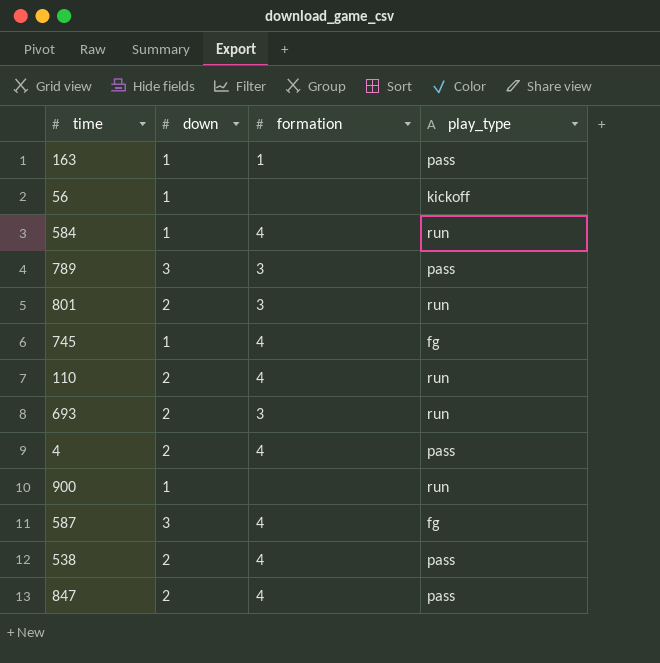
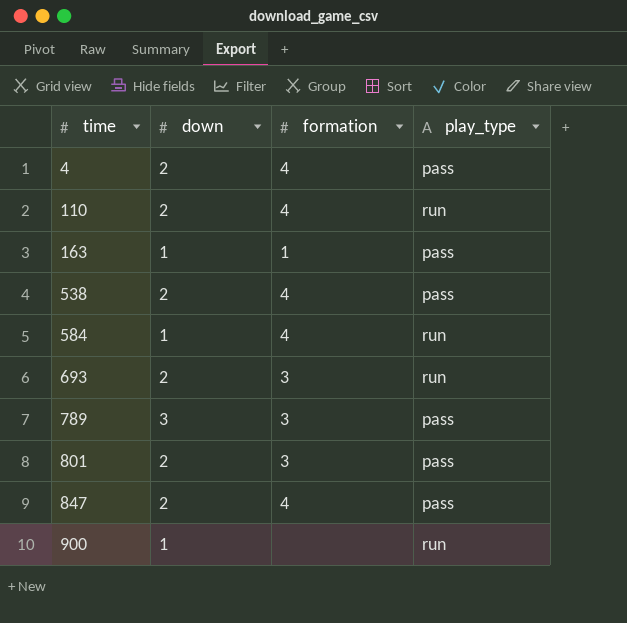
row order: none -> time ascending
row 56: 1 | none | kickoff -> none
row 745: 1 | 4 | fg -> none
row 587: 3 | 4 | fg -> none
801 | play_type: run -> pass

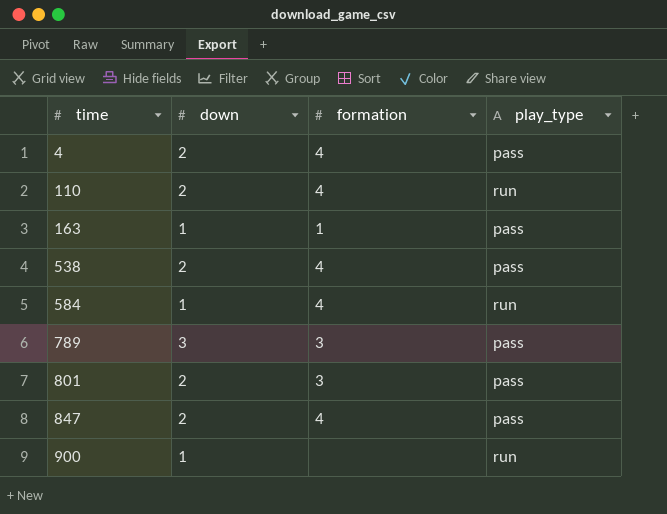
row 693: 2 | 3 | run -> none

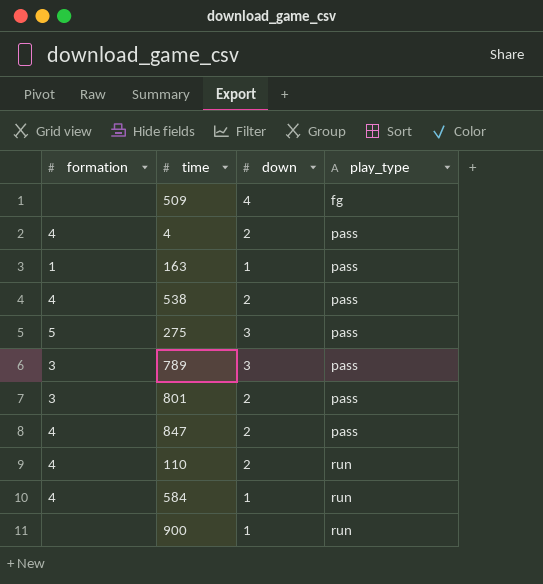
row order: time ascending -> play_type ascending
column formation | position: 3 -> 1
row 509: none -> none | 4 | fg
row 275: none -> 5 | 3 | pass

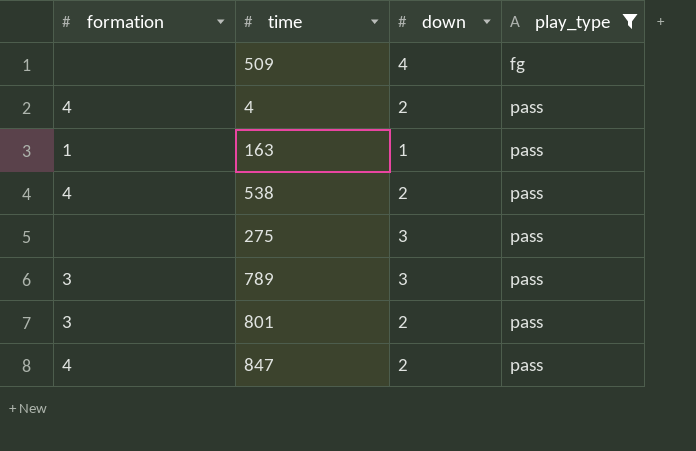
filter: none -> play_type != run
275 | formation: 5 -> none

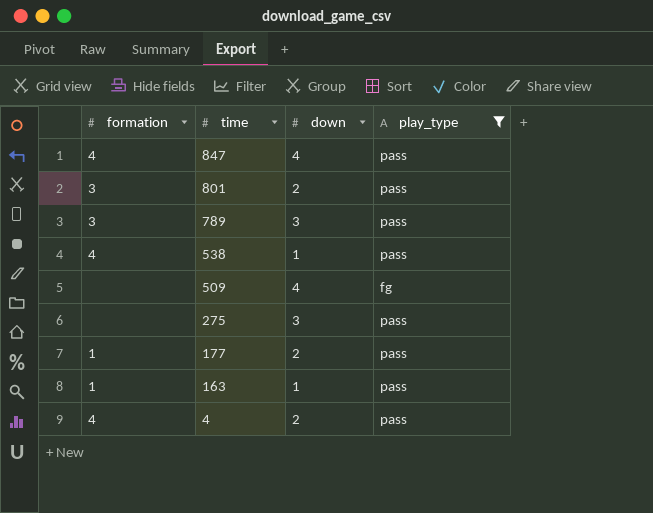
row order: play_type ascending -> time descending
847 | down: 2 -> 4
538 | down: 2 -> 1
row 177: none -> 1 | 2 | pass

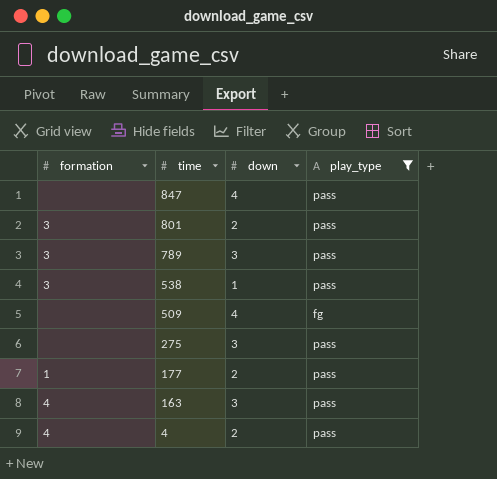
847 | formation: 4 -> none
538 | formation: 4 -> 3
163 | formation: 1 -> 4
163 | down: 1 -> 3

